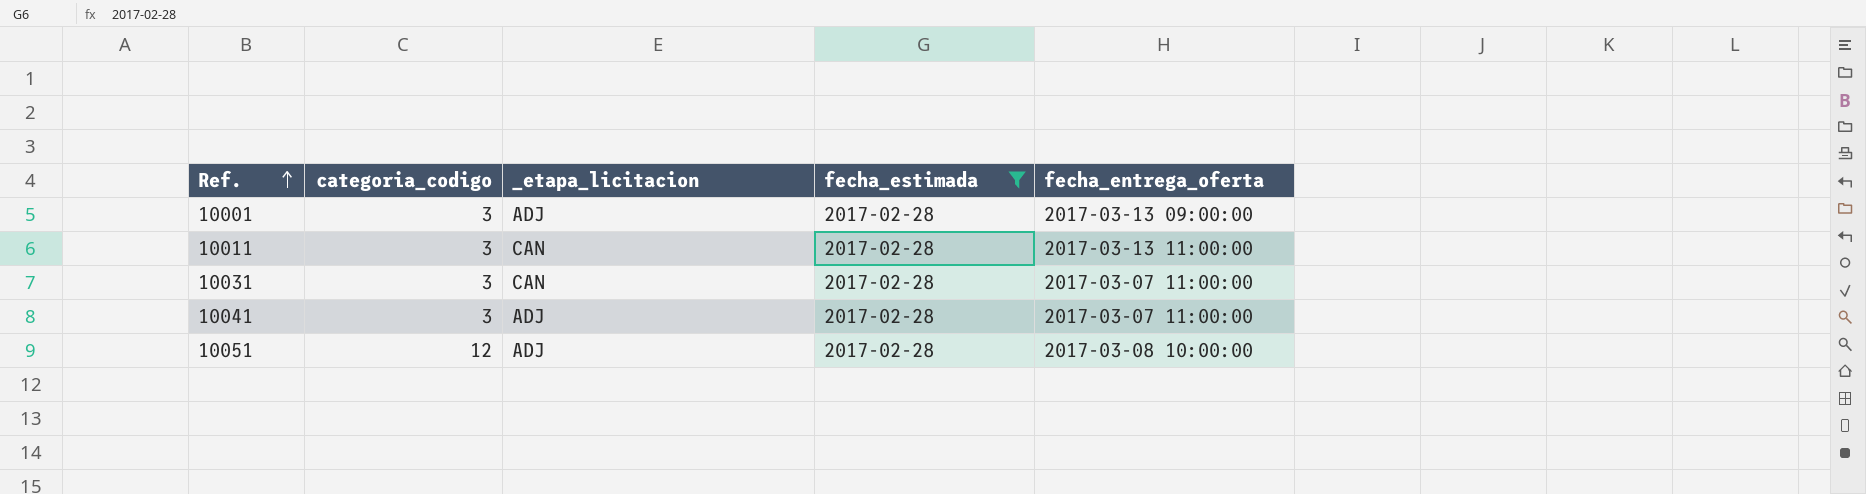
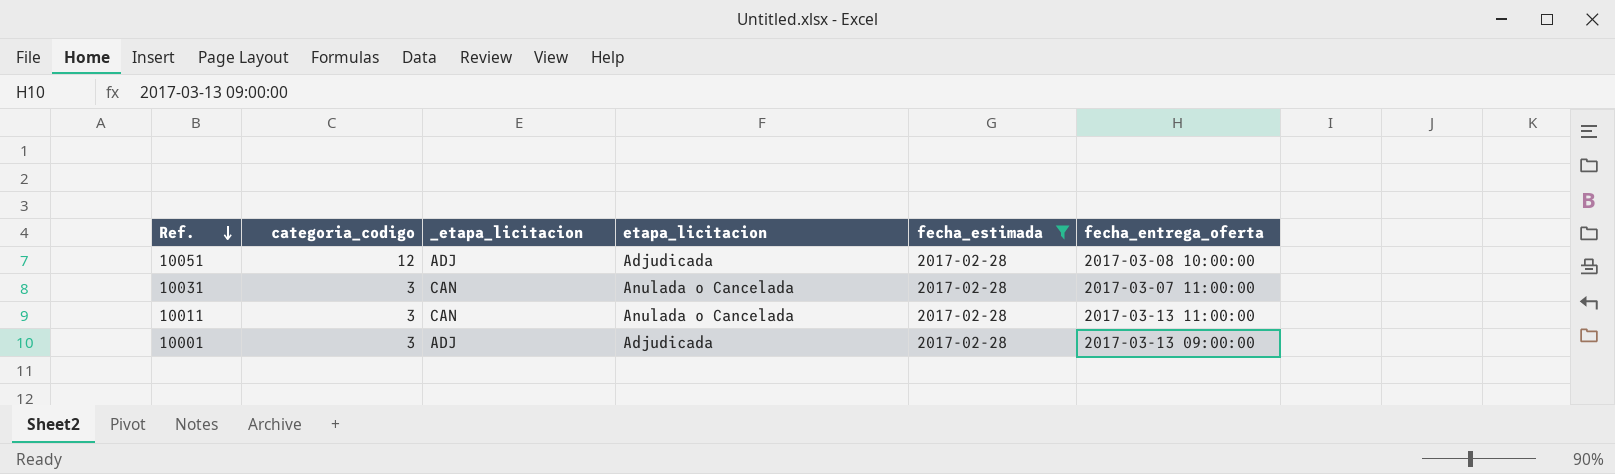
row order: Ref. ascending -> Ref. descending
column etapa_licitacion | position: none -> 4
row 10041: 3 | ADJ | 2017-02-28 | 2017-03-07 11:00:00 -> none

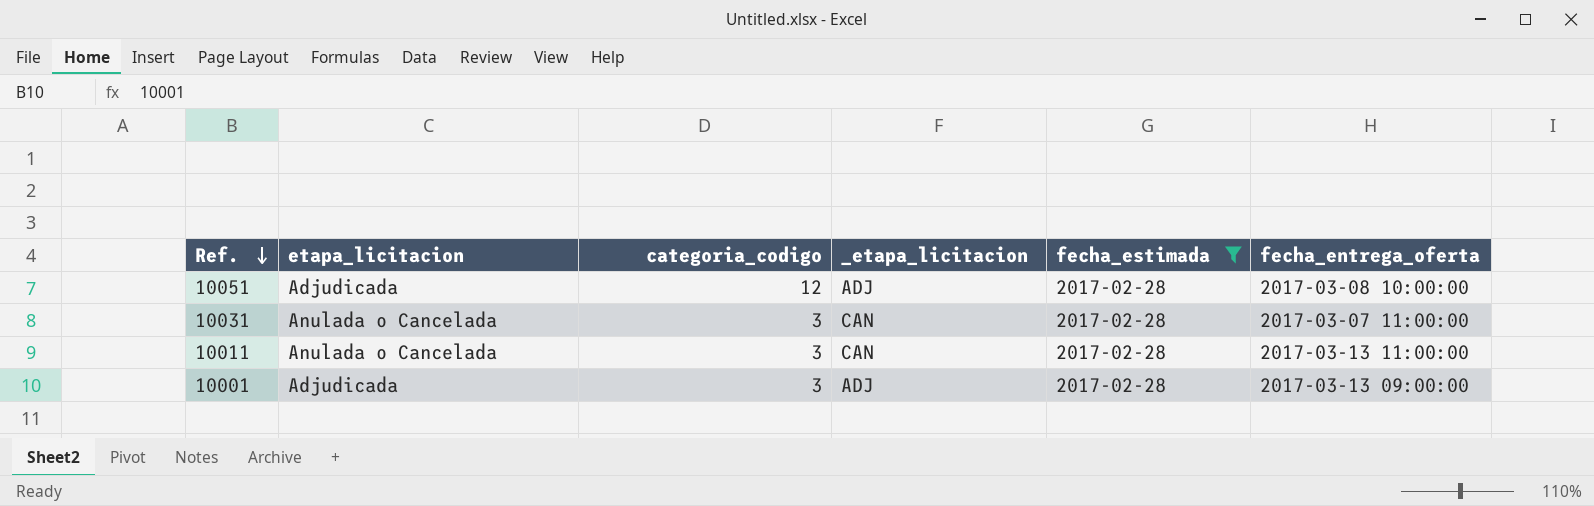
column etapa_licitacion | position: 4 -> 2

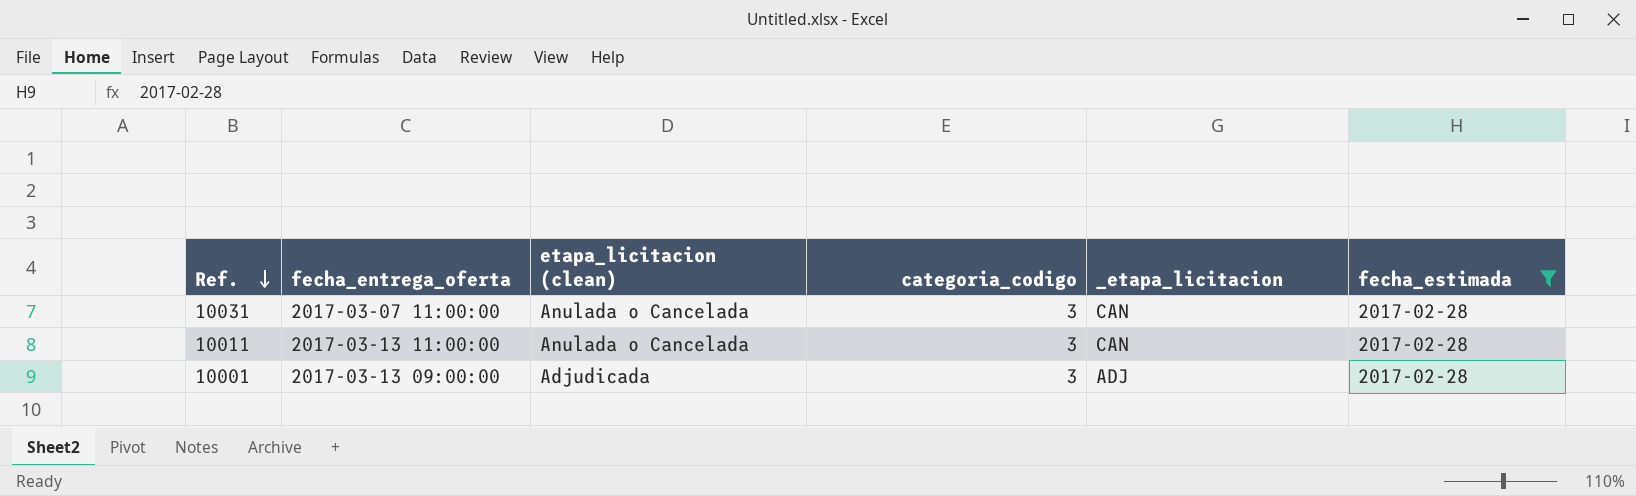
column fecha_entrega_oferta | position: 6 -> 2
column name: etapa_licitacion -> etapa_licitacion (clean)
row 10051: Adjudicada | 12 | ADJ | 2017-02-28 | 2017-03-08 10:00:00 -> none

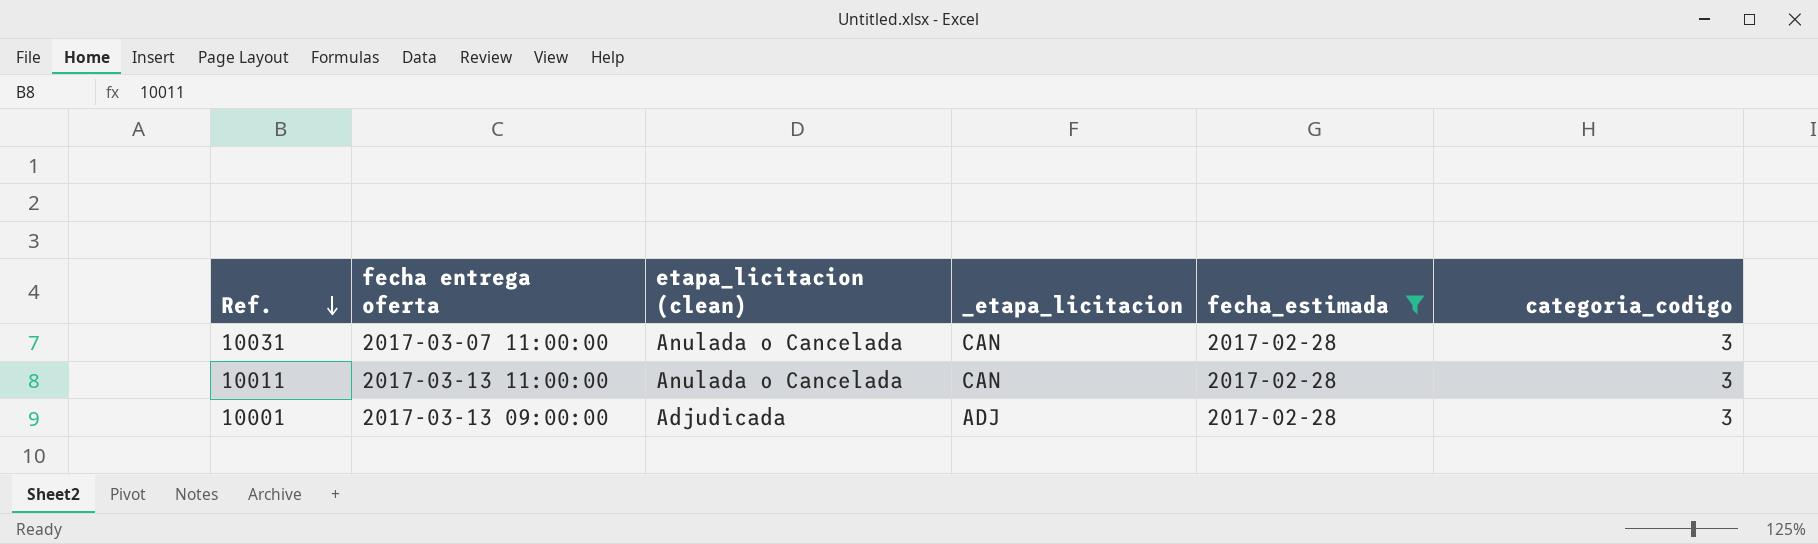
column name: fecha_entrega_oferta -> fecha entrega oferta
column categoria_codigo | position: 4 -> 6

